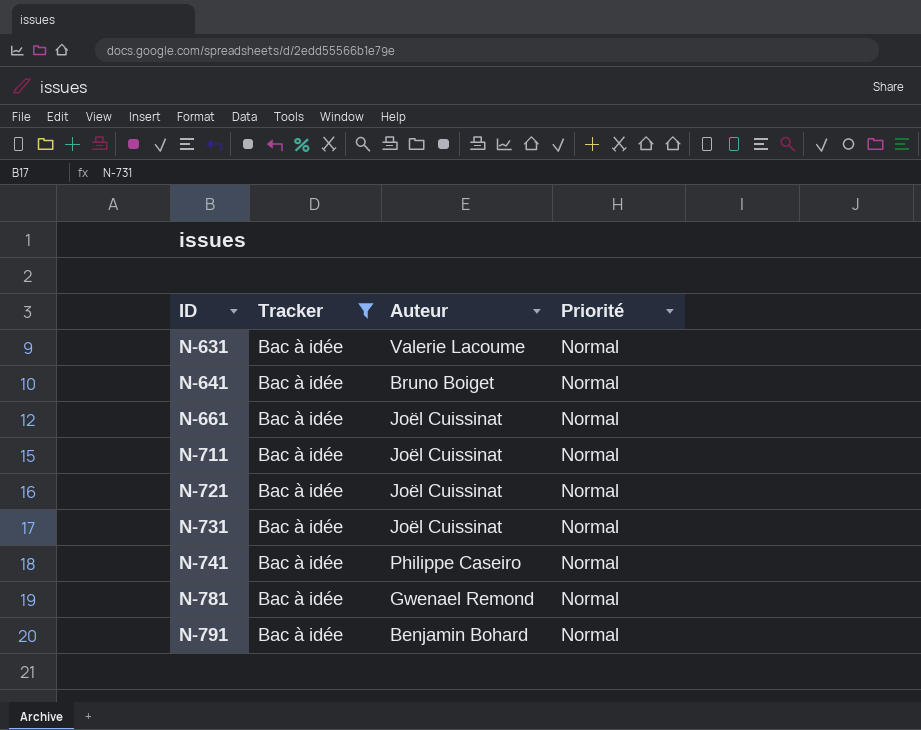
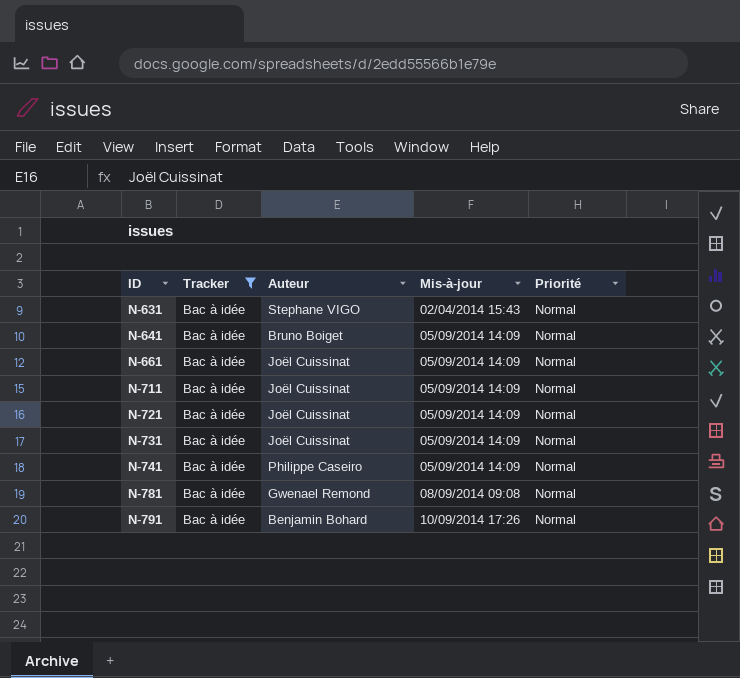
column Mis-à-jour | position: none -> 4
N-631 | Auteur: Valerie Lacoume -> Stephane VIGO

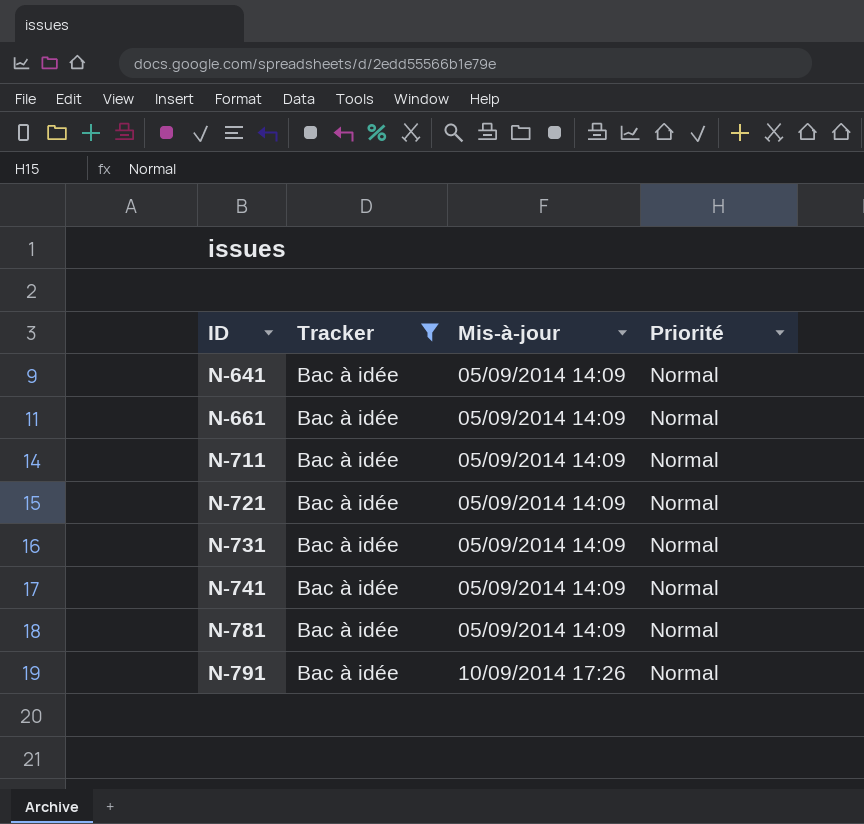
column Auteur | position: 3 -> none
row N-631: Bac à idée | Stephane VIGO | 02/04/2014 15:43 | Normal -> none
N-781 | Mis-à-jour: 08/09/2014 09:08 -> 05/09/2014 14:09

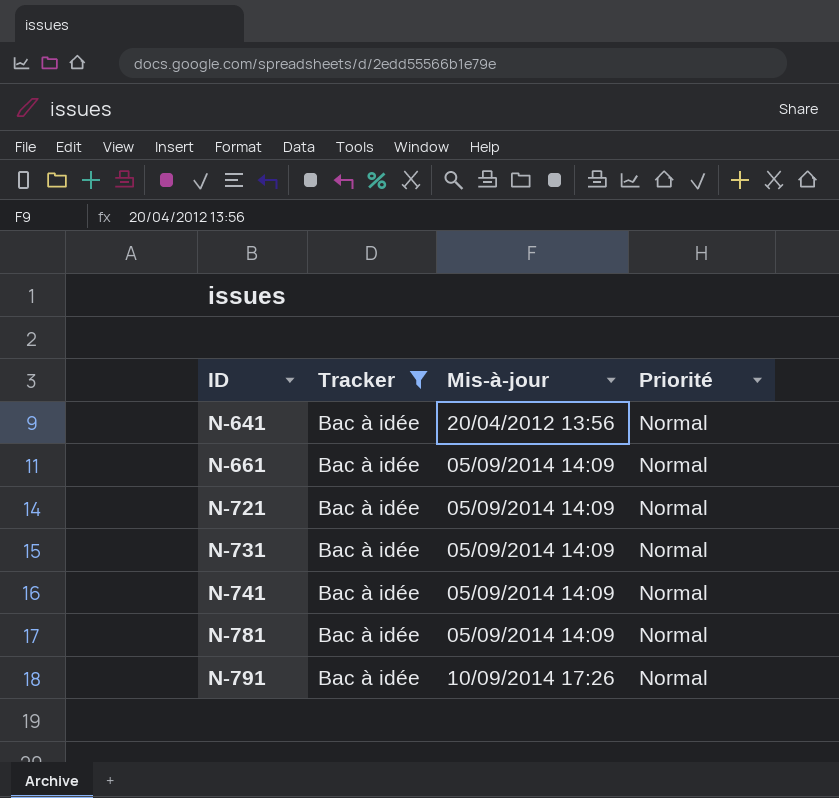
row N-711: Bac à idée | 05/09/2014 14:09 | Normal -> none
N-641 | Mis-à-jour: 05/09/2014 14:09 -> 20/04/2012 13:56

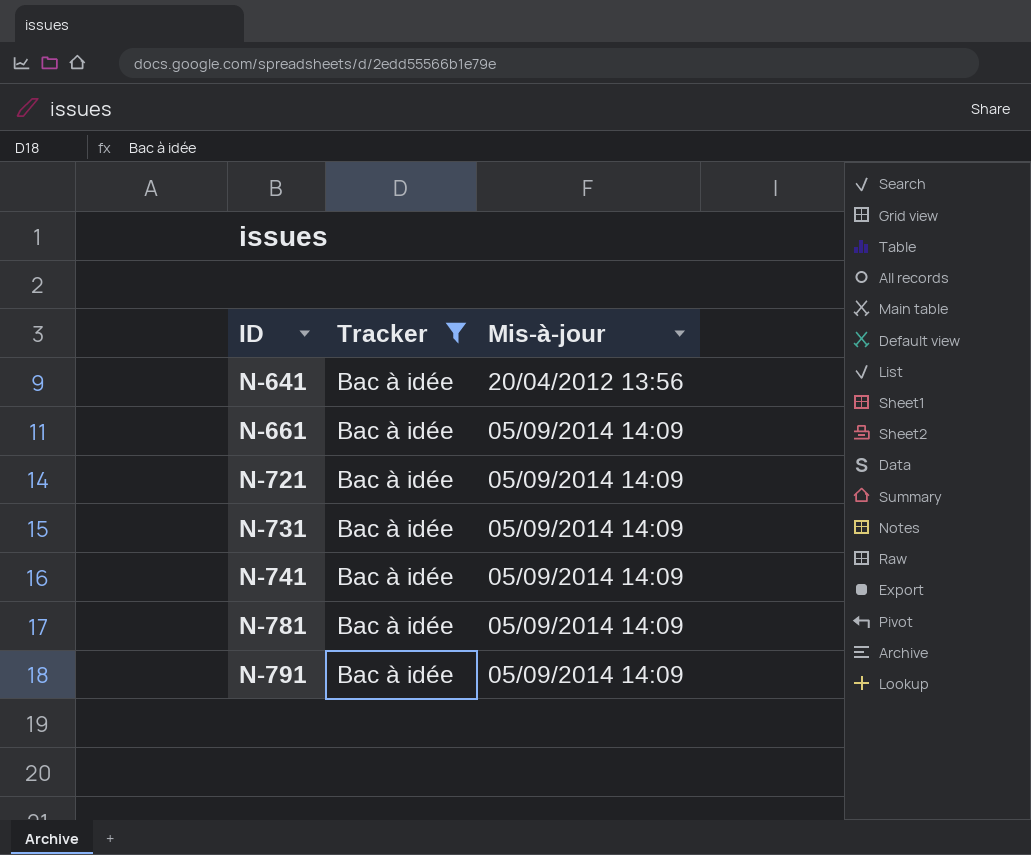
column Priorité | position: 4 -> none
N-791 | Mis-à-jour: 10/09/2014 17:26 -> 05/09/2014 14:09

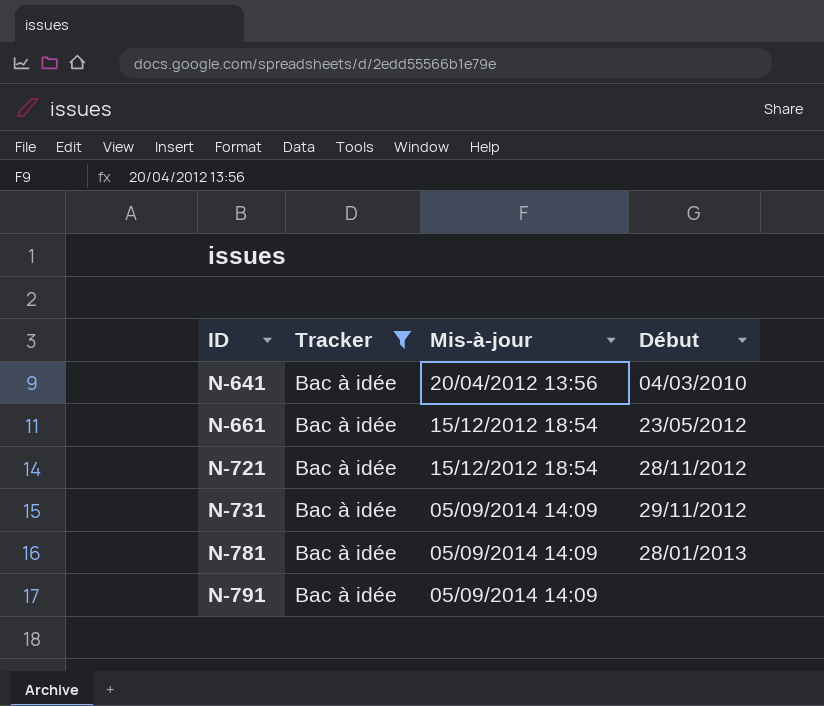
column Début | position: none -> 4
row N-741: Bac à idée | 05/09/2014 14:09 -> none
N-661 | Mis-à-jour: 05/09/2014 14:09 -> 15/12/2012 18:54
N-721 | Mis-à-jour: 05/09/2014 14:09 -> 15/12/2012 18:54

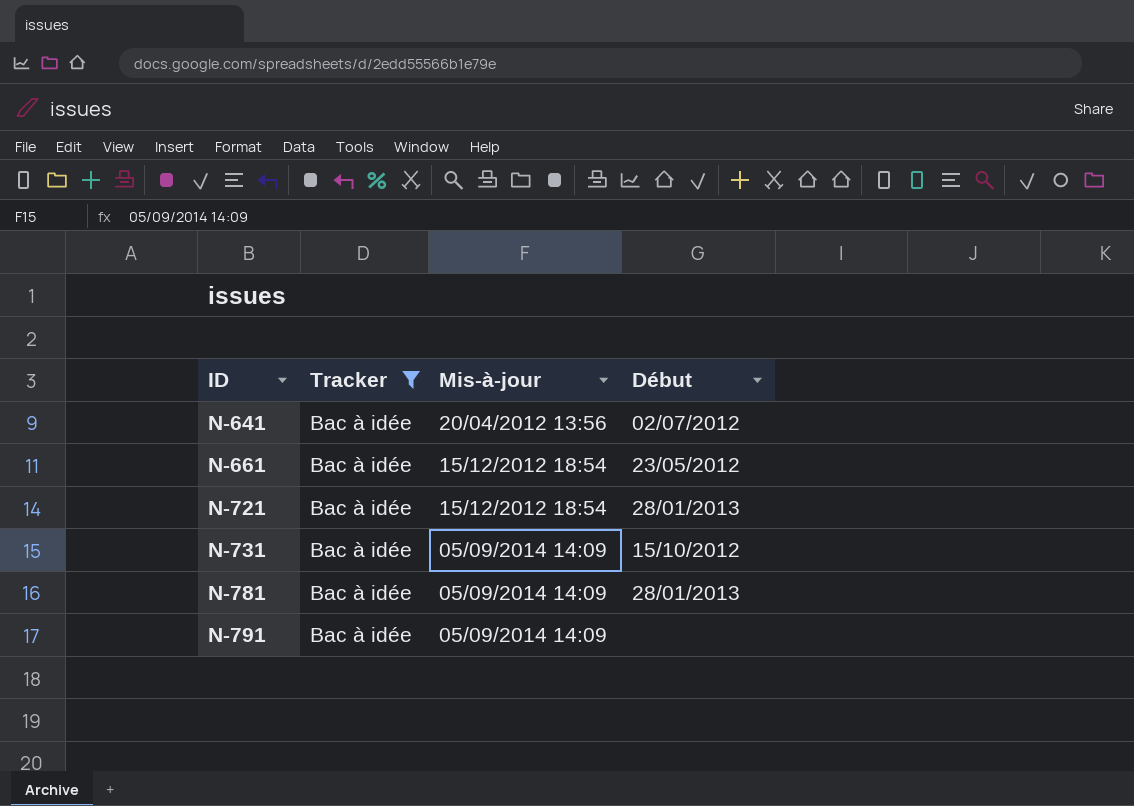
N-641 | Début: 04/03/2010 -> 02/07/2012
N-721 | Début: 28/11/2012 -> 28/01/2013
N-731 | Début: 29/11/2012 -> 15/10/2012

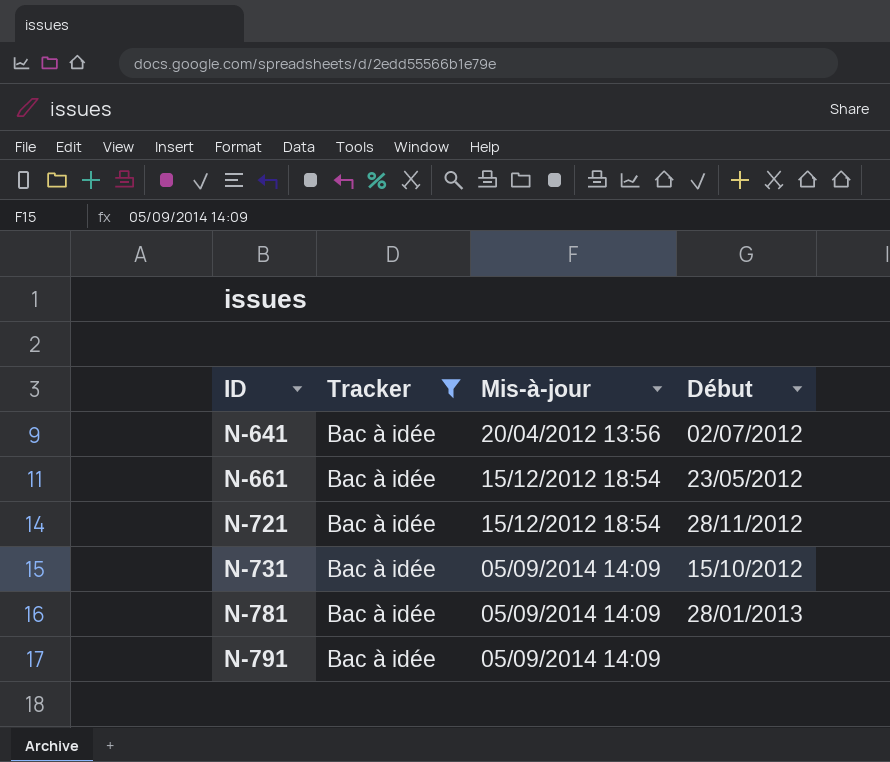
N-721 | Début: 28/01/2013 -> 28/11/2012

